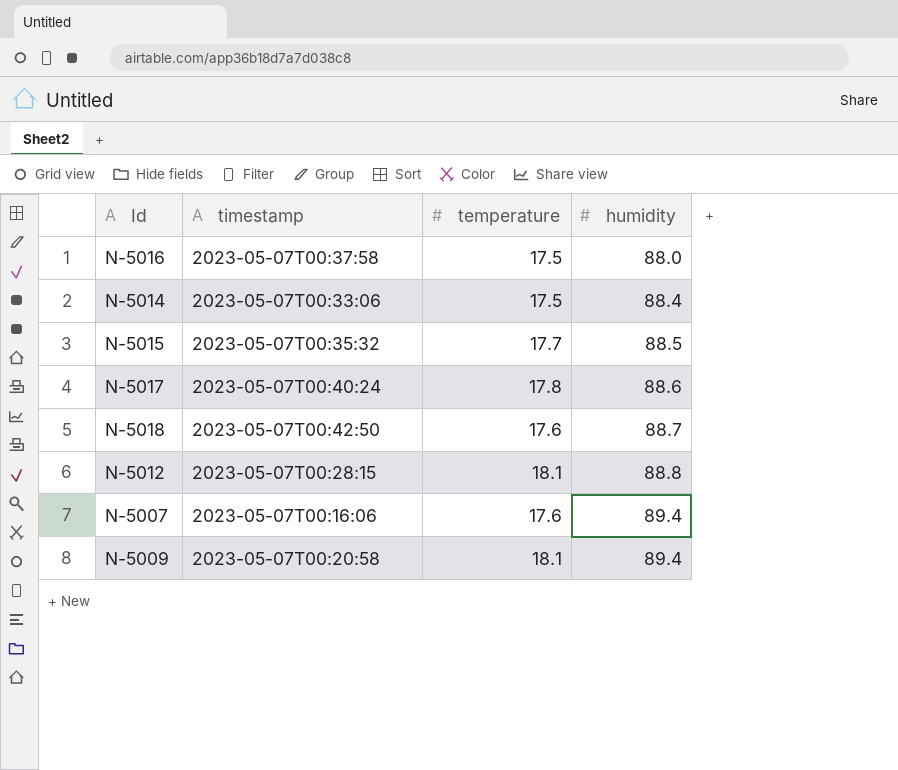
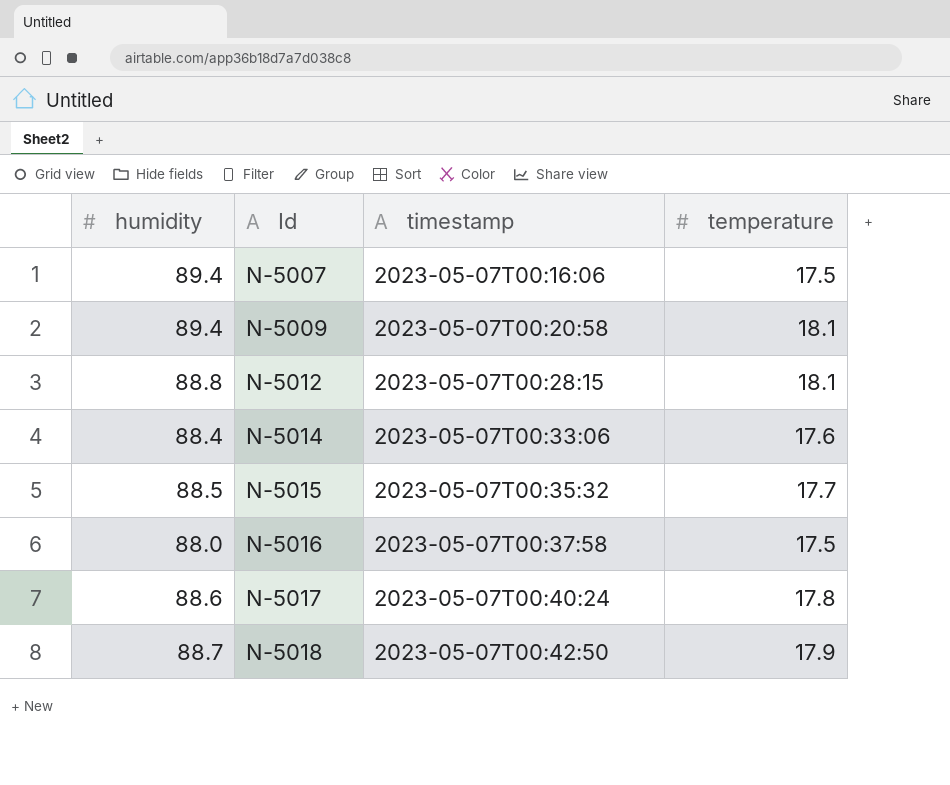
row order: humidity ascending -> Id ascending
column humidity | position: 4 -> 1
N-5007 | temperature: 17.6 -> 17.5
N-5014 | temperature: 17.5 -> 17.6
N-5018 | temperature: 17.6 -> 17.9

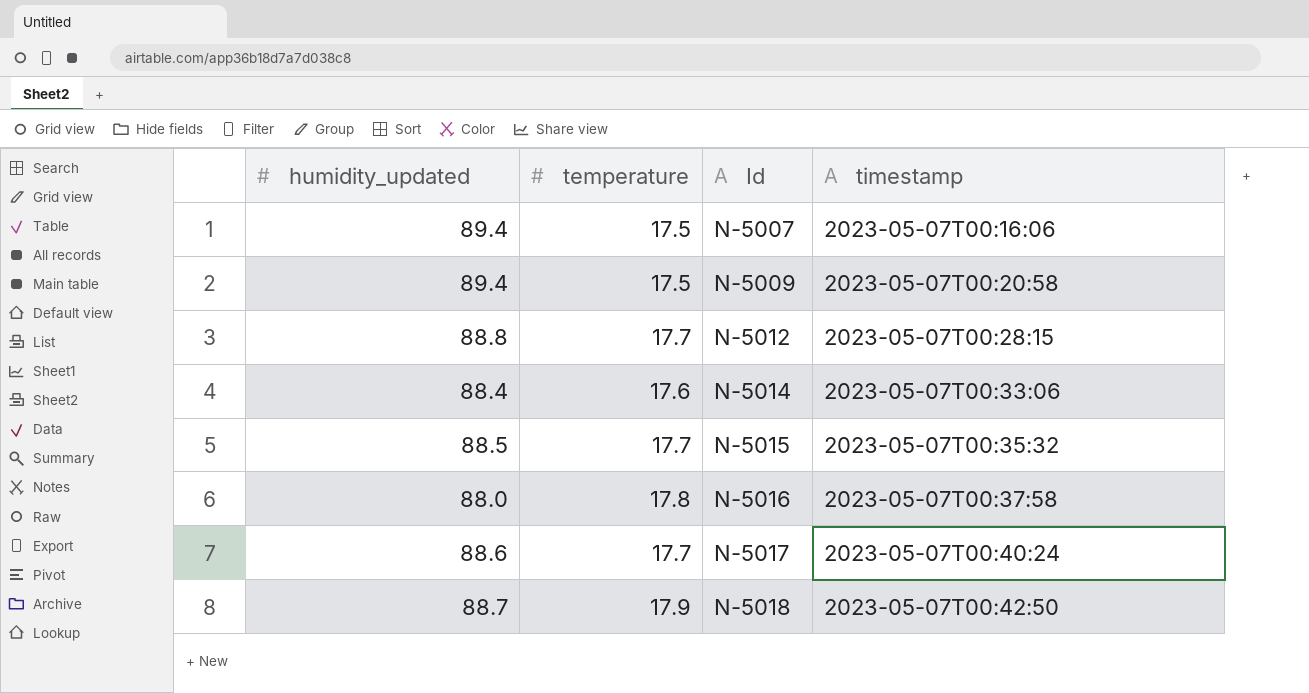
column name: humidity -> humidity_updated
column temperature | position: 4 -> 2
N-5009 | temperature: 18.1 -> 17.5
N-5012 | temperature: 18.1 -> 17.7
N-5016 | temperature: 17.5 -> 17.8
N-5017 | temperature: 17.8 -> 17.7

